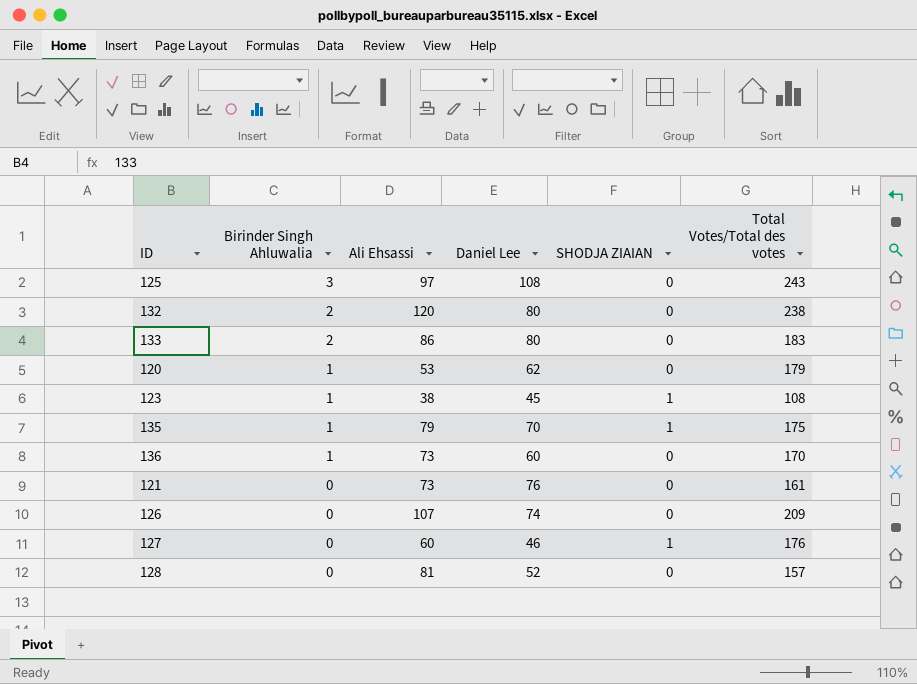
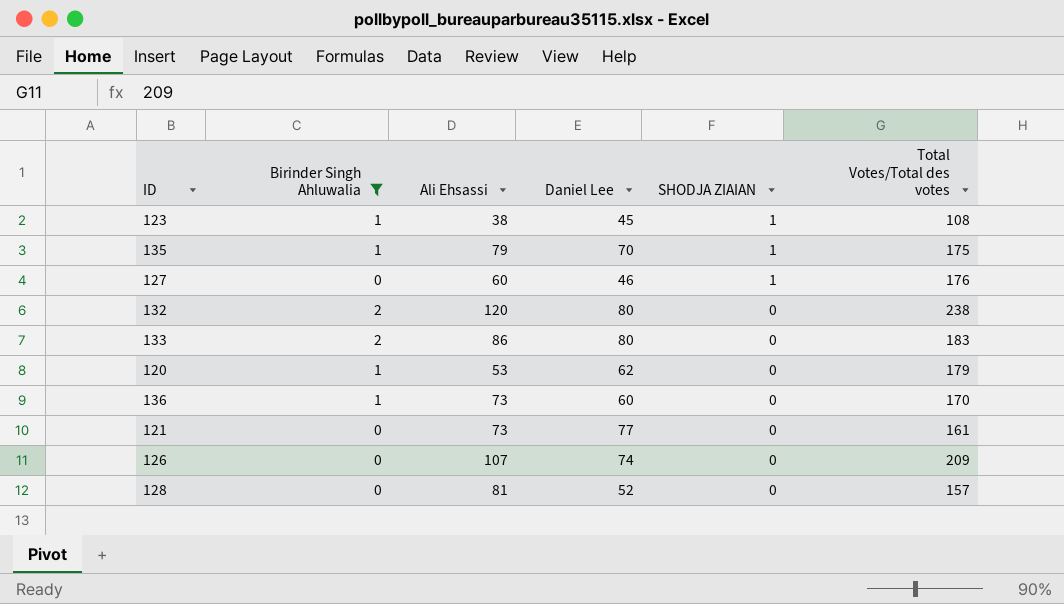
filter: none -> Birinder Singh Ahluwalia != 3
row order: Birinder Singh Ahluwalia descending -> SHODJA ZIAIAN descending
121 | Daniel Lee: 76 -> 77

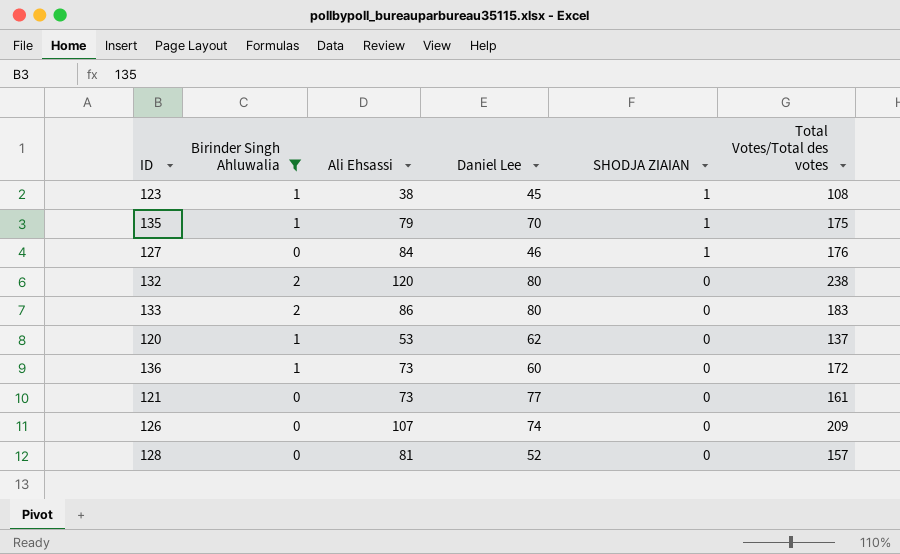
127 | Ali Ehsassi: 60 -> 84
120 | Total Votes/Total des votes: 179 -> 137
136 | Total Votes/Total des votes: 170 -> 172

